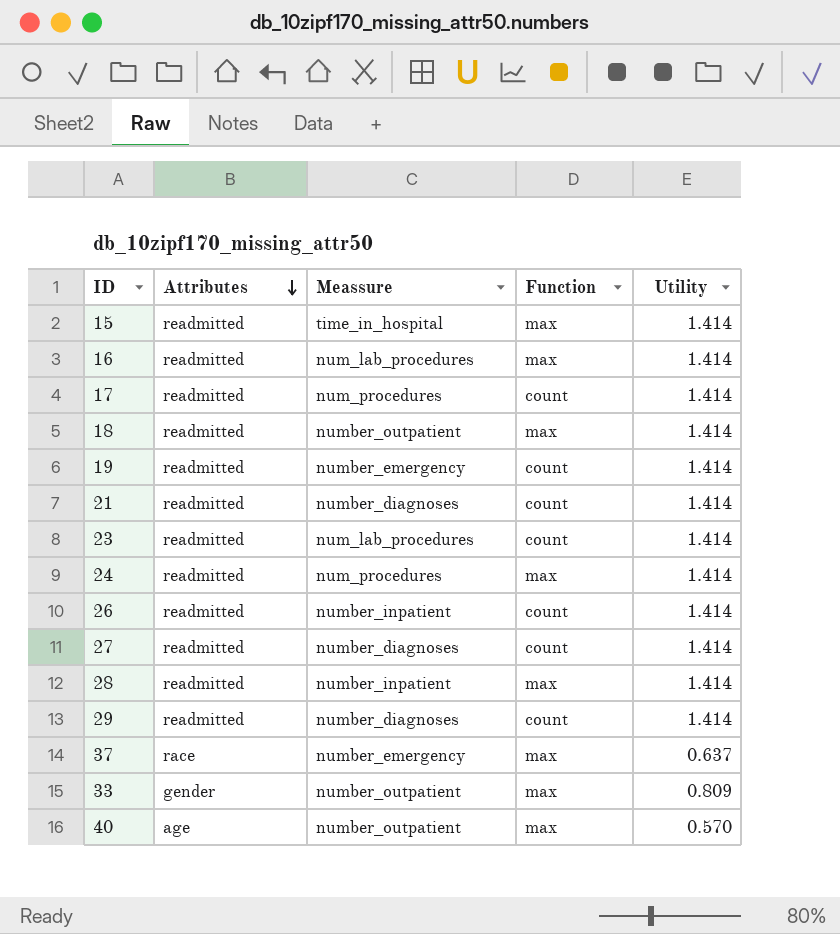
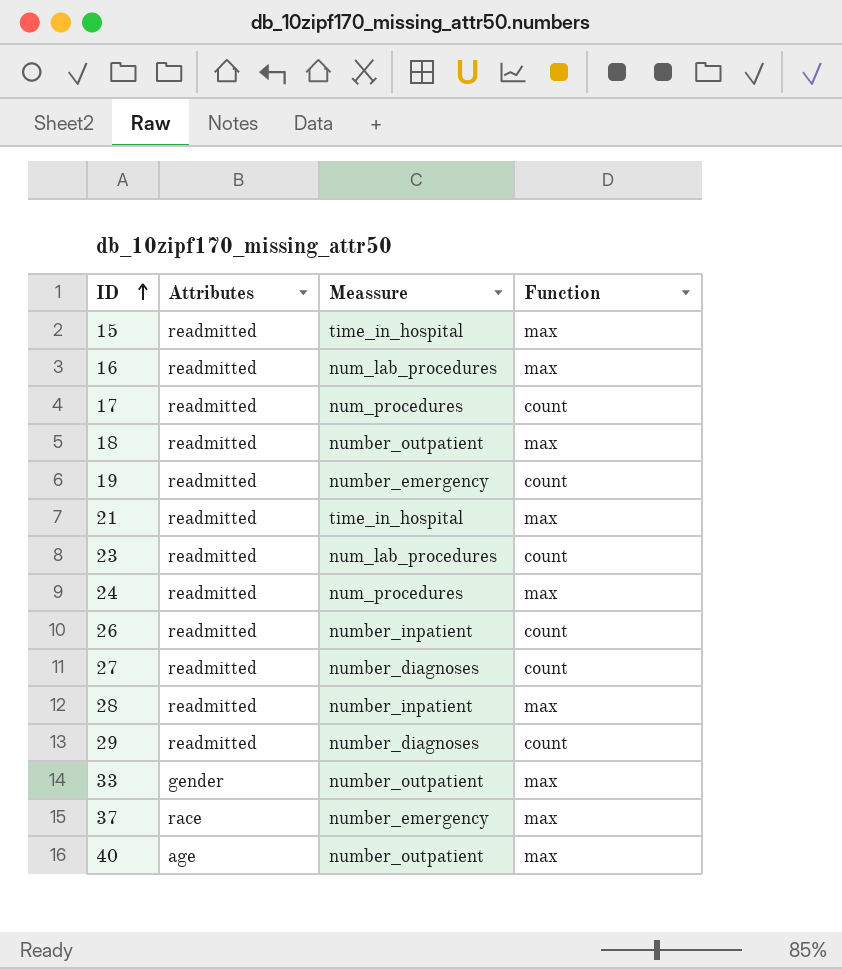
row order: Attributes descending -> ID ascending
column Utility | position: 5 -> none
21 | Meassure: number_diagnoses -> time_in_hospital
21 | Function: count -> max

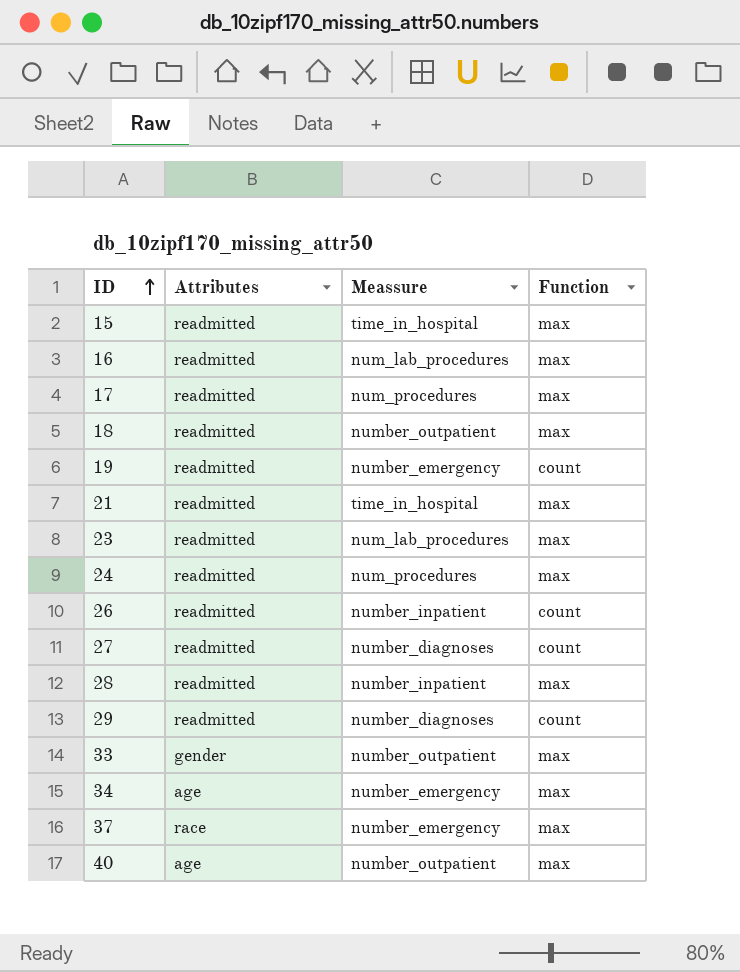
17 | Function: count -> max
23 | Function: count -> max
row 34: none -> age | number_emergency | max

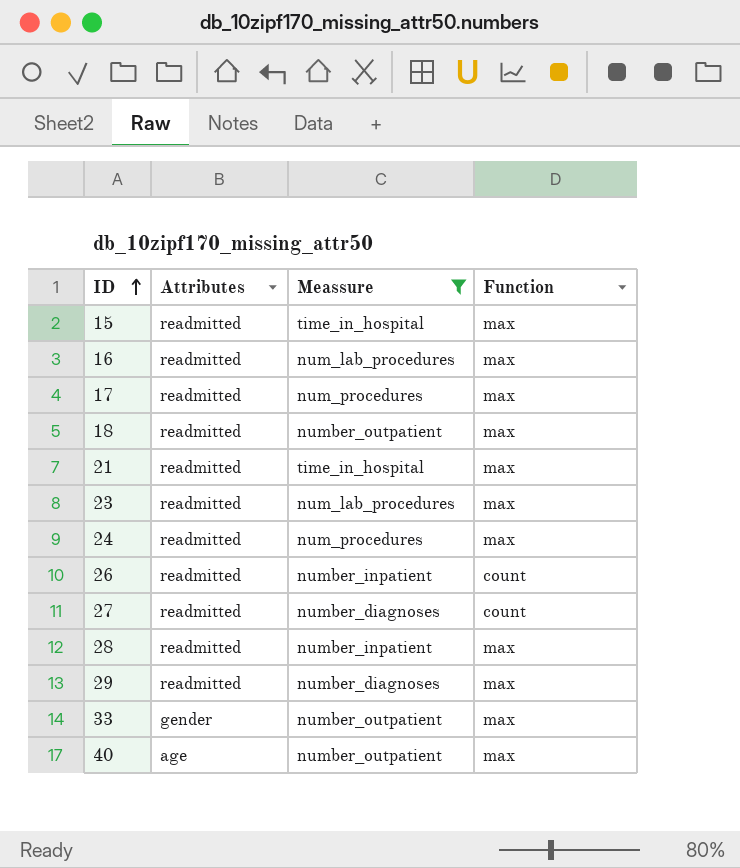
filter: none -> Meassure != number_emergency
29 | Function: count -> max

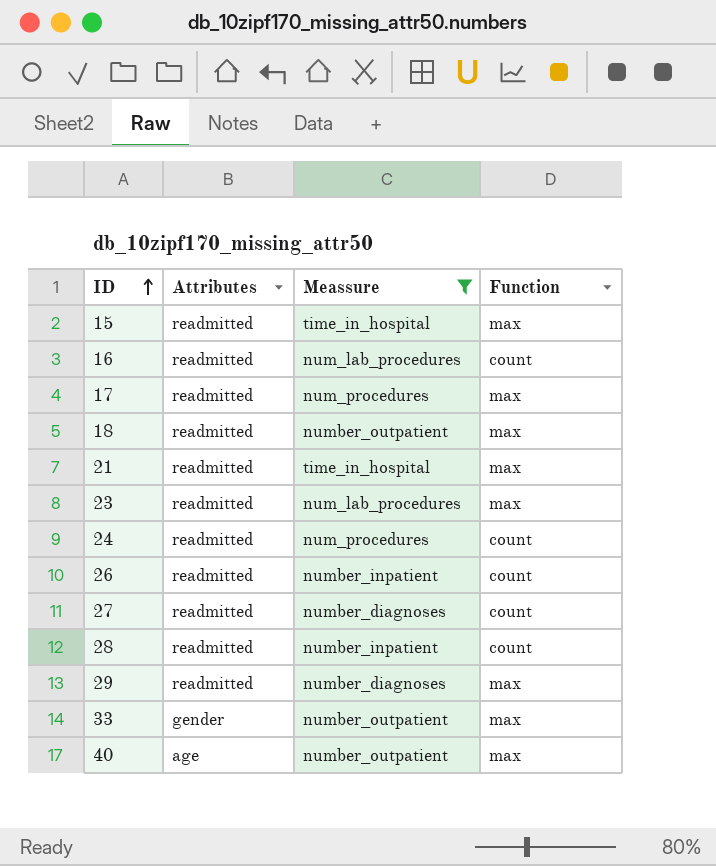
16 | Function: max -> count
24 | Function: max -> count
28 | Function: max -> count

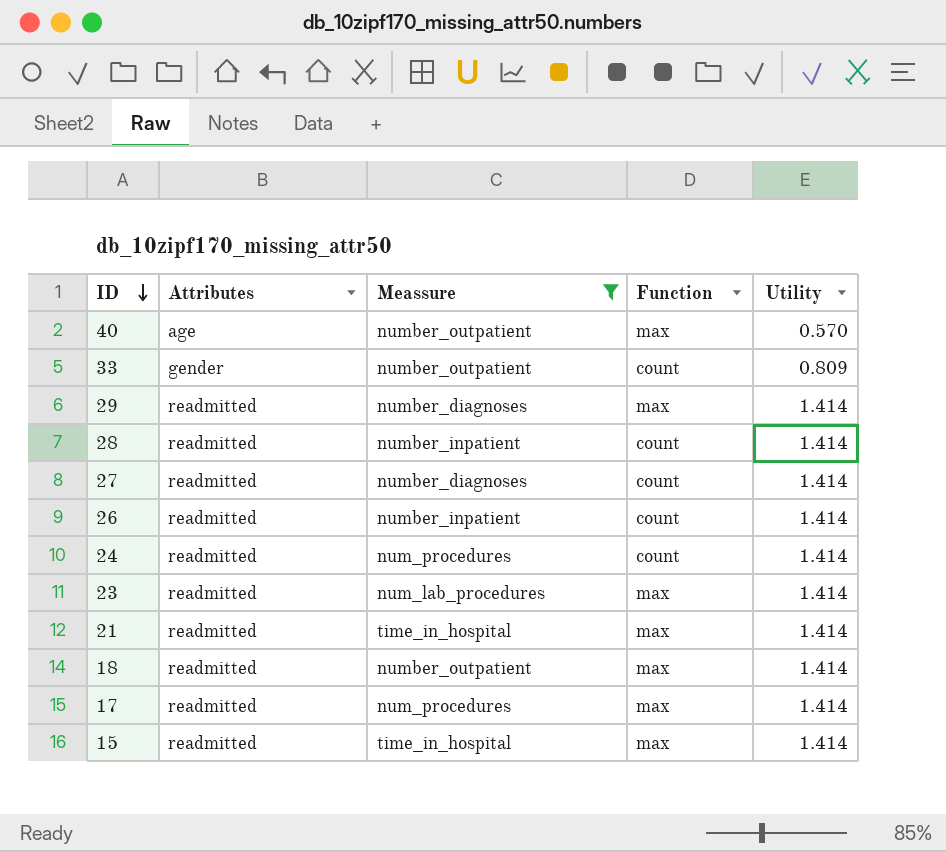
row order: ID ascending -> ID descending
column Utility | position: none -> 5
row 16: readmitted | num_lab_procedures | count -> none
33 | Function: max -> count

